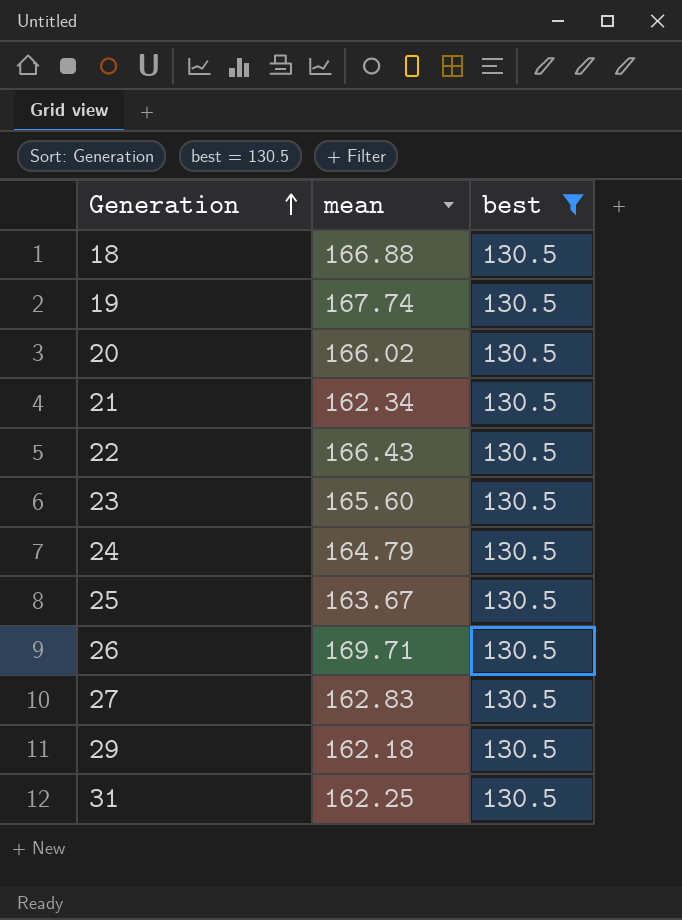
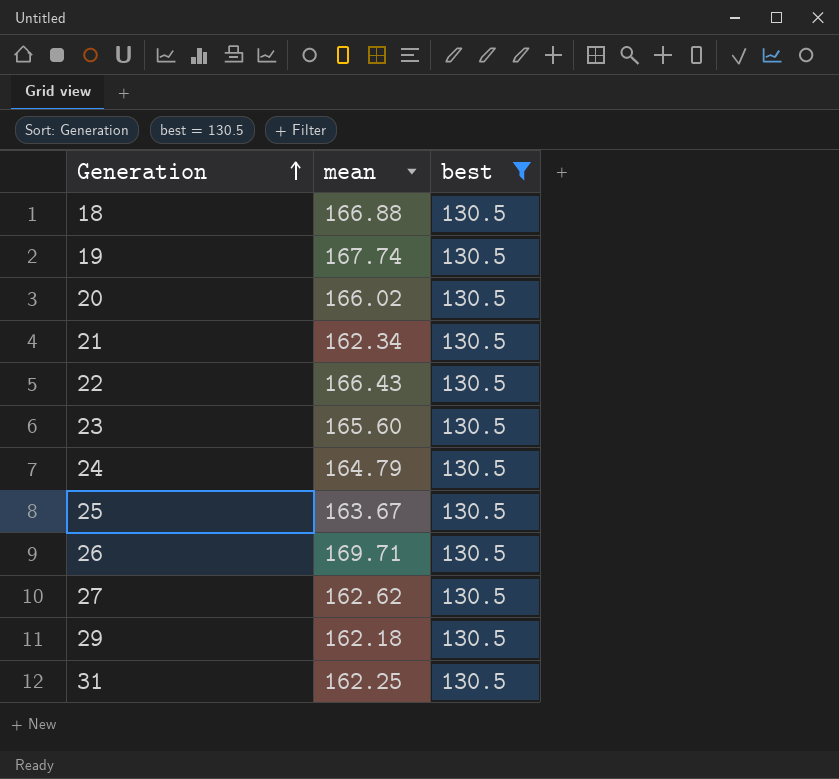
27 | mean: 162.83 -> 162.62

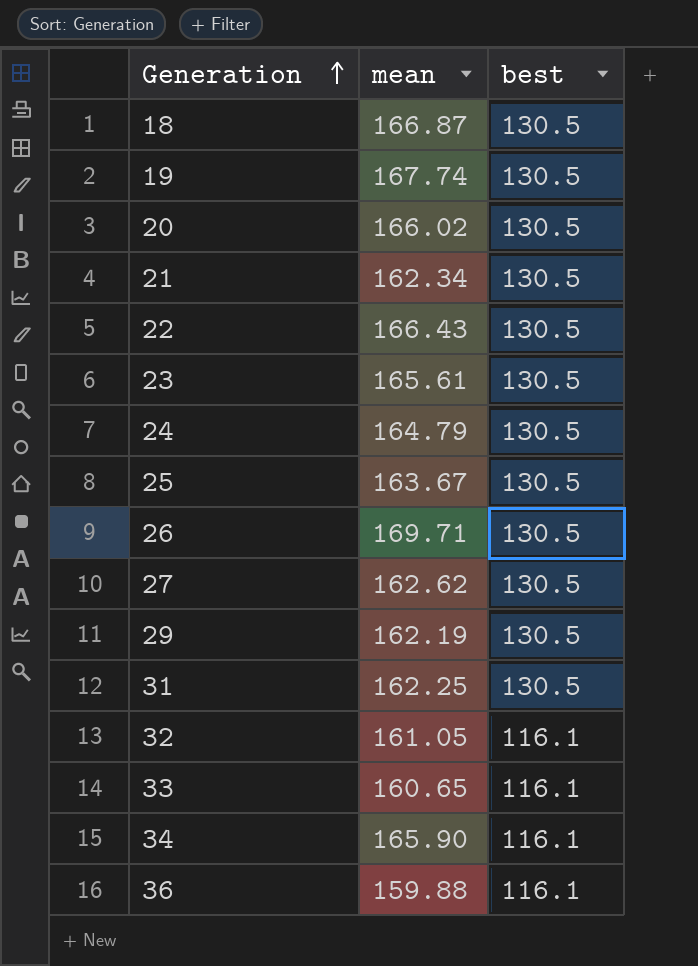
filter: best = 130.5 -> none
18 | mean: 166.88 -> 166.87
23 | mean: 165.60 -> 165.61
29 | mean: 162.18 -> 162.19

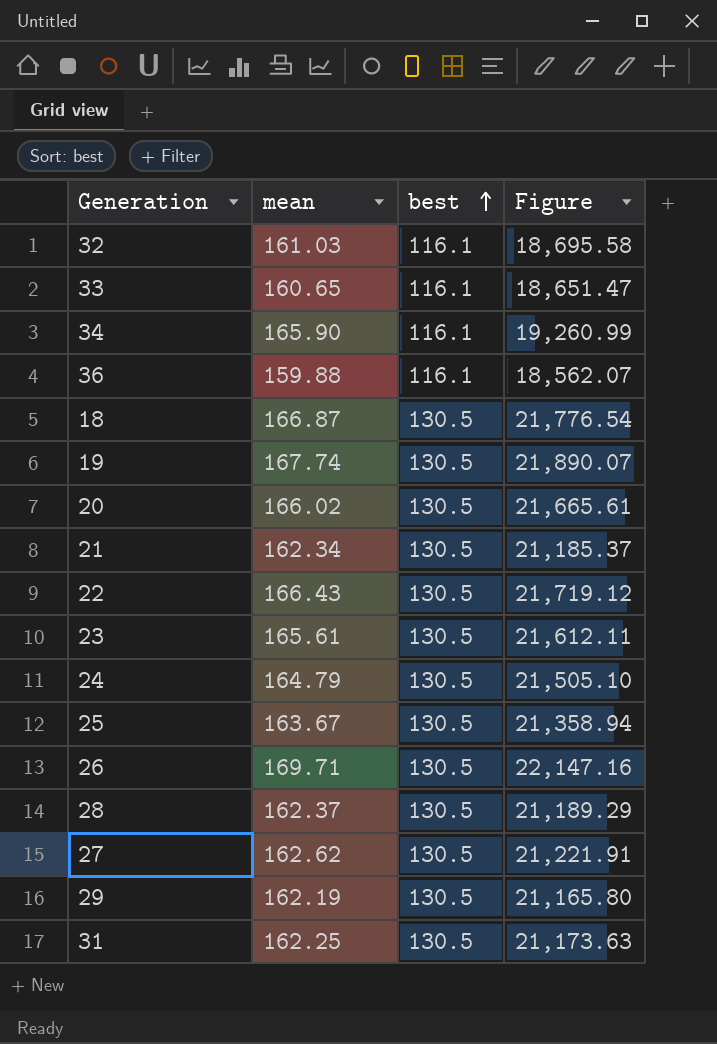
row order: Generation ascending -> best ascending
column Figure | formula: none -> [mean] * [best]
32 | mean: 161.05 -> 161.03
row 28: none -> 162.37 | 130.5 | 21,189.29

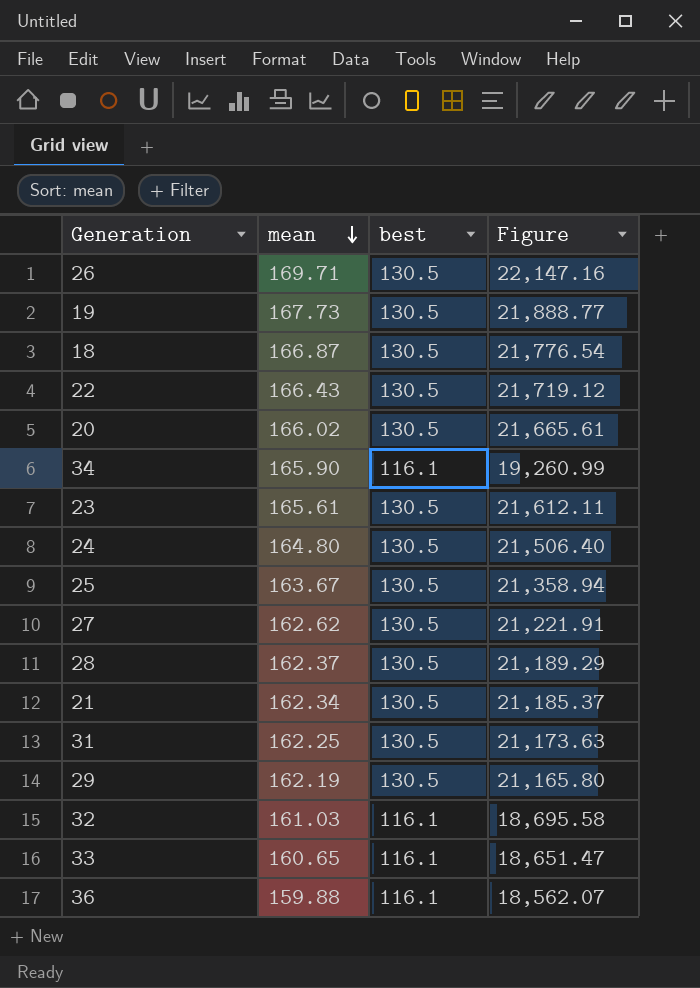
row order: best ascending -> mean descending
19 | mean: 167.74 -> 167.73
19 | Figure: 21,890.07 -> 21,888.77
24 | mean: 164.79 -> 164.80
24 | Figure: 21,505.10 -> 21,506.40

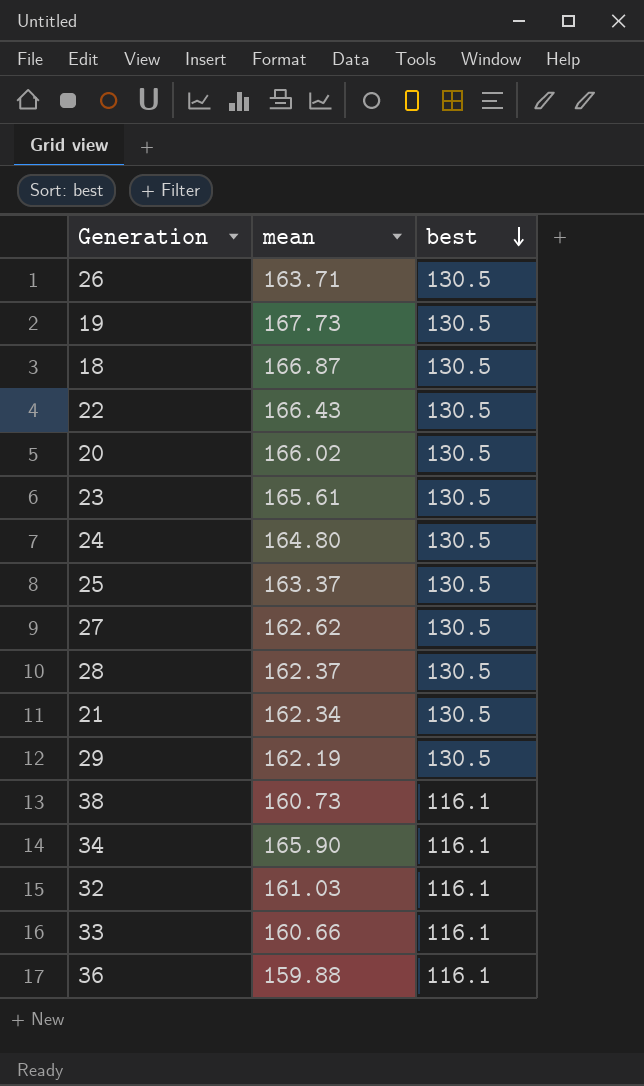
row order: mean descending -> best descending
column Figure | formula: [mean] * [best] -> none
row 31: 162.25 | 130.5 | 21,173.63 -> none
26 | mean: 169.71 -> 163.71
25 | mean: 163.67 -> 163.37
row 38: none -> 160.73 | 116.1
33 | mean: 160.65 -> 160.66

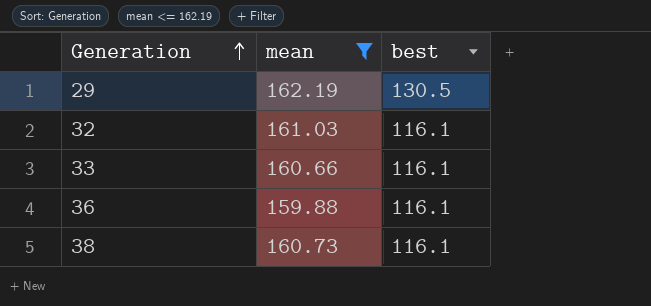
filter: none -> mean <= 162.19
row order: best descending -> Generation ascending

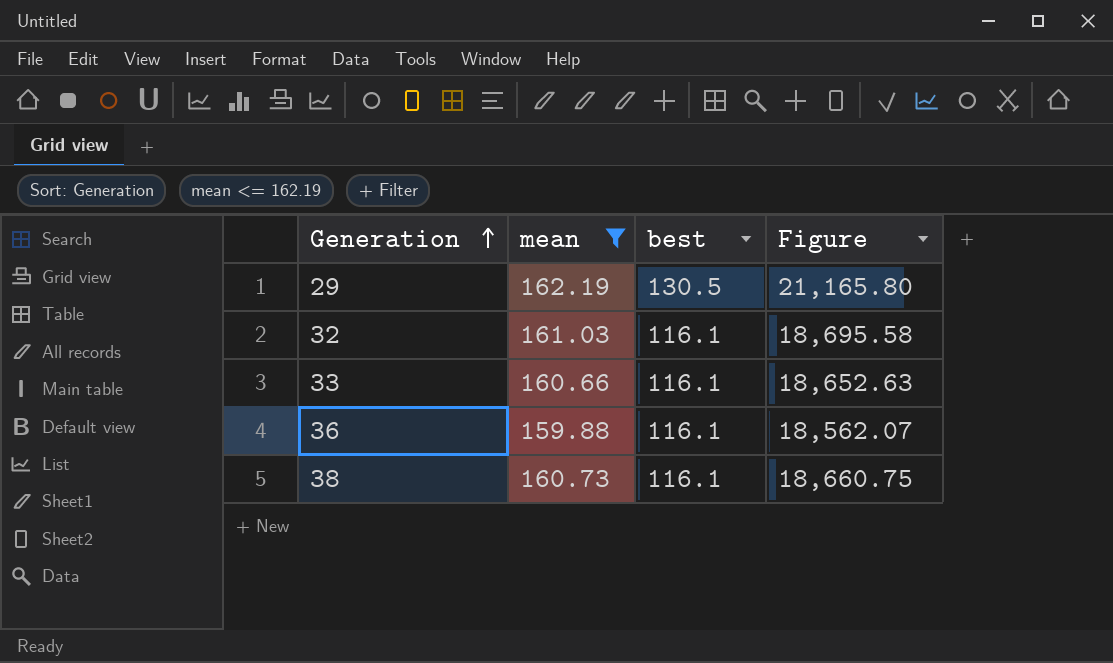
column Figure | formula: none -> [mean] * [best]

